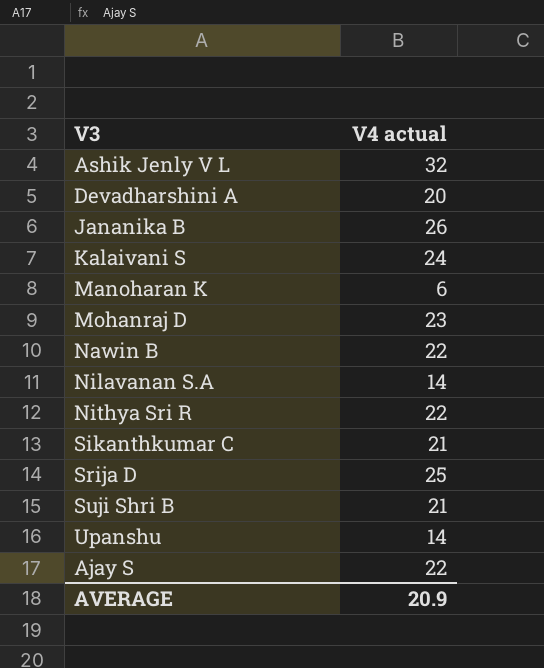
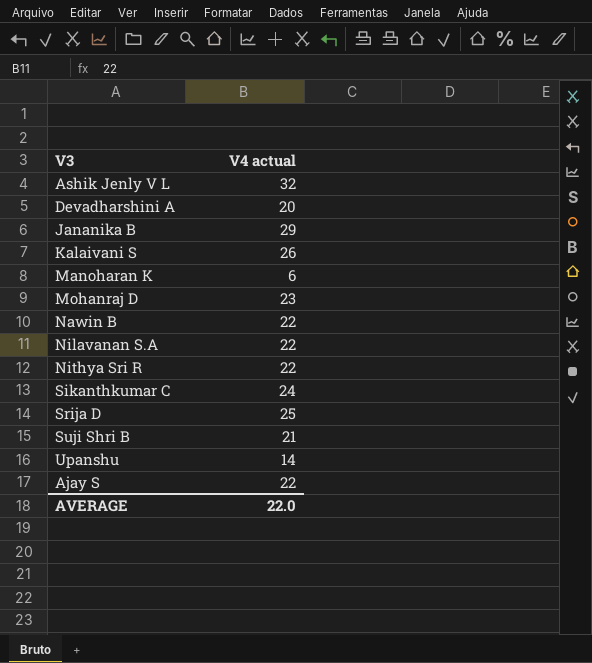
Jananika B | V4 actual: 26 -> 29
Kalaivani S | V4 actual: 24 -> 26
Nilavanan S.A | V4 actual: 14 -> 22
Sikanthkumar C | V4 actual: 21 -> 24
AVERAGE | V4 actual: 20.9 -> 22.0

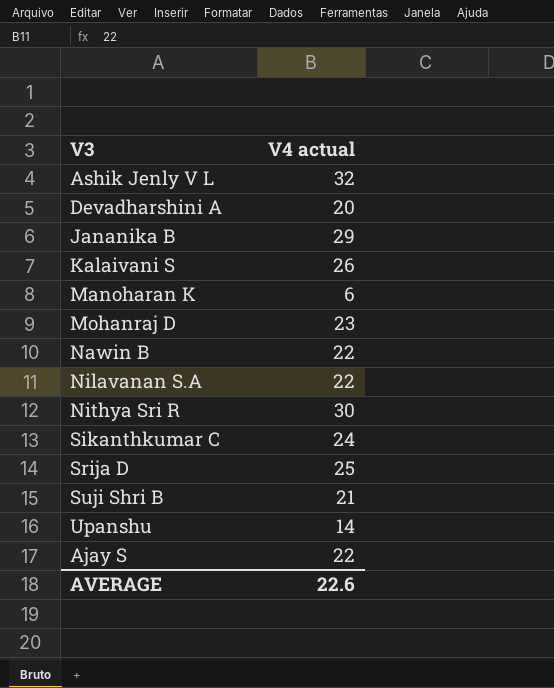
Nithya Sri R | V4 actual: 22 -> 30
AVERAGE | V4 actual: 22.0 -> 22.6

